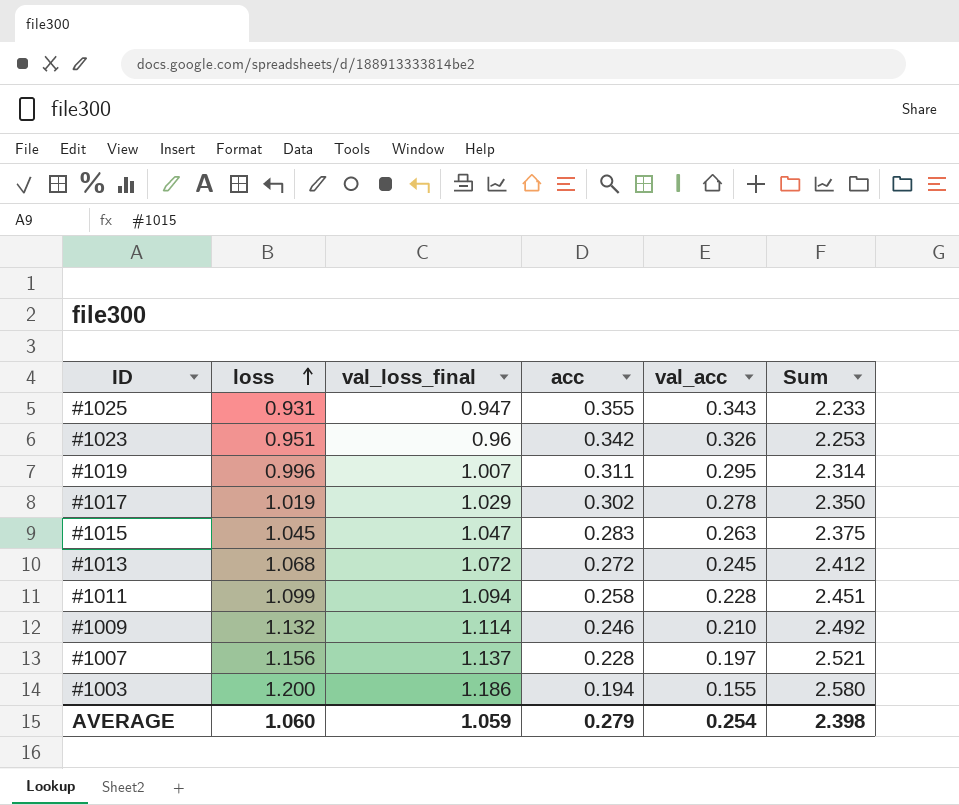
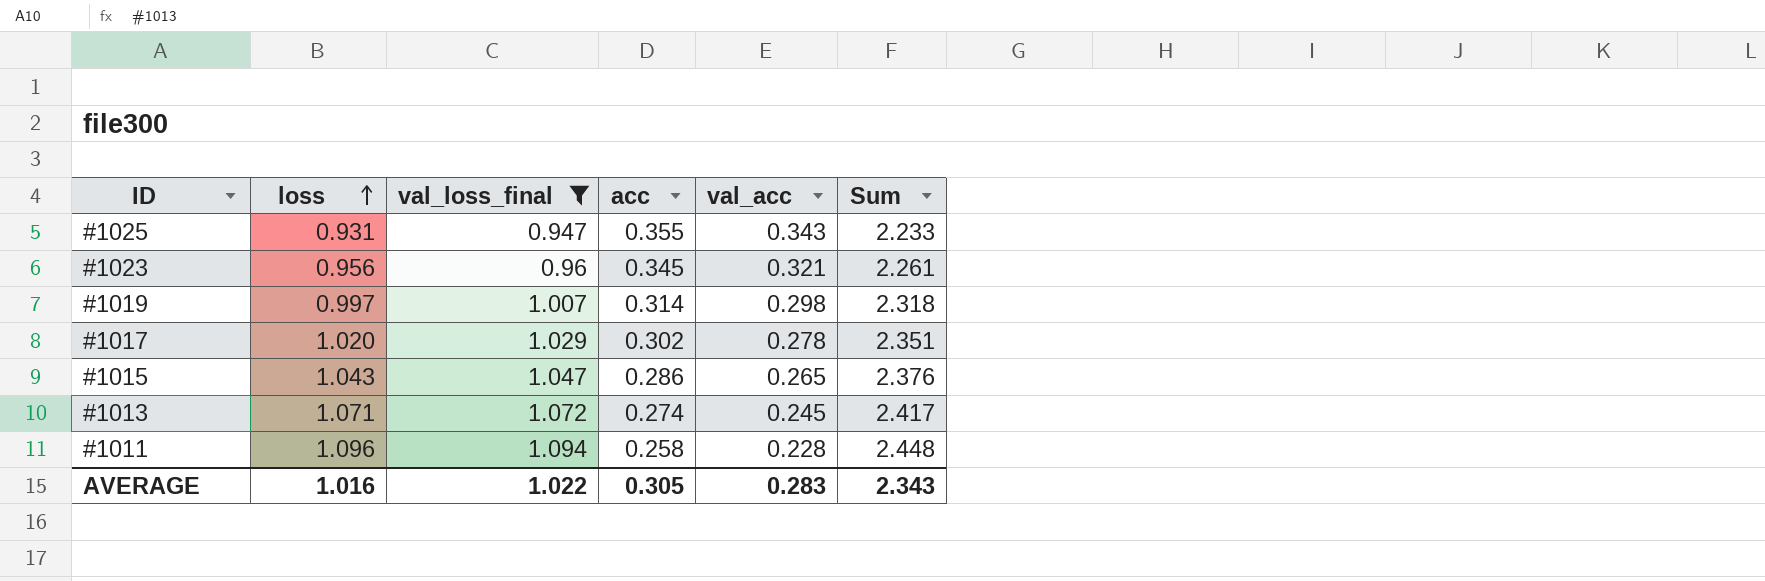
filter: none -> val_loss_final <= 1.094
#1023 | loss: 0.951 -> 0.956
#1023 | acc: 0.342 -> 0.345
#1023 | val_acc: 0.326 -> 0.321
#1023 | Sum: 2.253 -> 2.261
#1019 | loss: 0.996 -> 0.997
#1019 | acc: 0.311 -> 0.314
#1019 | val_acc: 0.295 -> 0.298
#1019 | Sum: 2.314 -> 2.318
#1017 | loss: 1.019 -> 1.020
#1017 | Sum: 2.350 -> 2.351
#1015 | loss: 1.045 -> 1.043
#1015 | acc: 0.283 -> 0.286
#1015 | val_acc: 0.263 -> 0.265
#1015 | Sum: 2.375 -> 2.376
#1013 | loss: 1.068 -> 1.071
#1013 | acc: 0.272 -> 0.274
#1013 | Sum: 2.412 -> 2.417
#1011 | loss: 1.099 -> 1.096
#1011 | Sum: 2.451 -> 2.448
AVERAGE | loss: 1.060 -> 1.016
AVERAGE | val_loss_final: 1.059 -> 1.022
AVERAGE | acc: 0.279 -> 0.305
AVERAGE | val_acc: 0.254 -> 0.283
AVERAGE | Sum: 2.398 -> 2.343

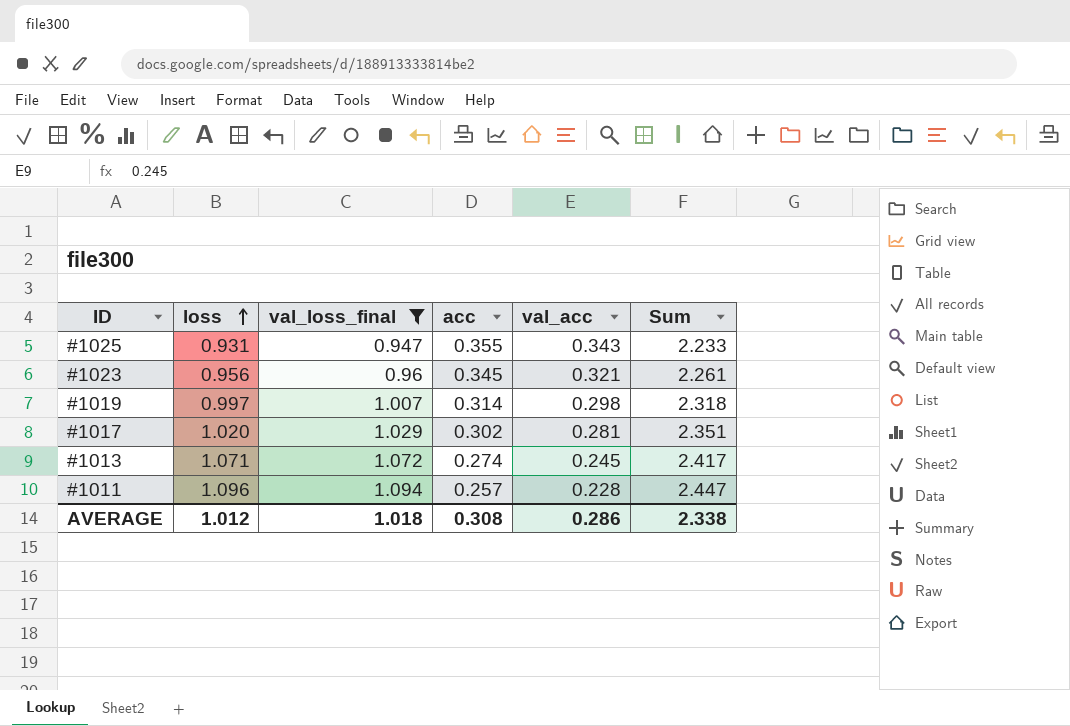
row #1015: 1.043 | 1.047 | 0.286 | 0.265 | 2.376 -> none
#1017 | val_acc: 0.278 -> 0.281
#1011 | acc: 0.258 -> 0.257
#1011 | Sum: 2.448 -> 2.447
AVERAGE | loss: 1.016 -> 1.012
AVERAGE | val_loss_final: 1.022 -> 1.018
AVERAGE | acc: 0.305 -> 0.308
AVERAGE | val_acc: 0.283 -> 0.286
AVERAGE | Sum: 2.343 -> 2.338

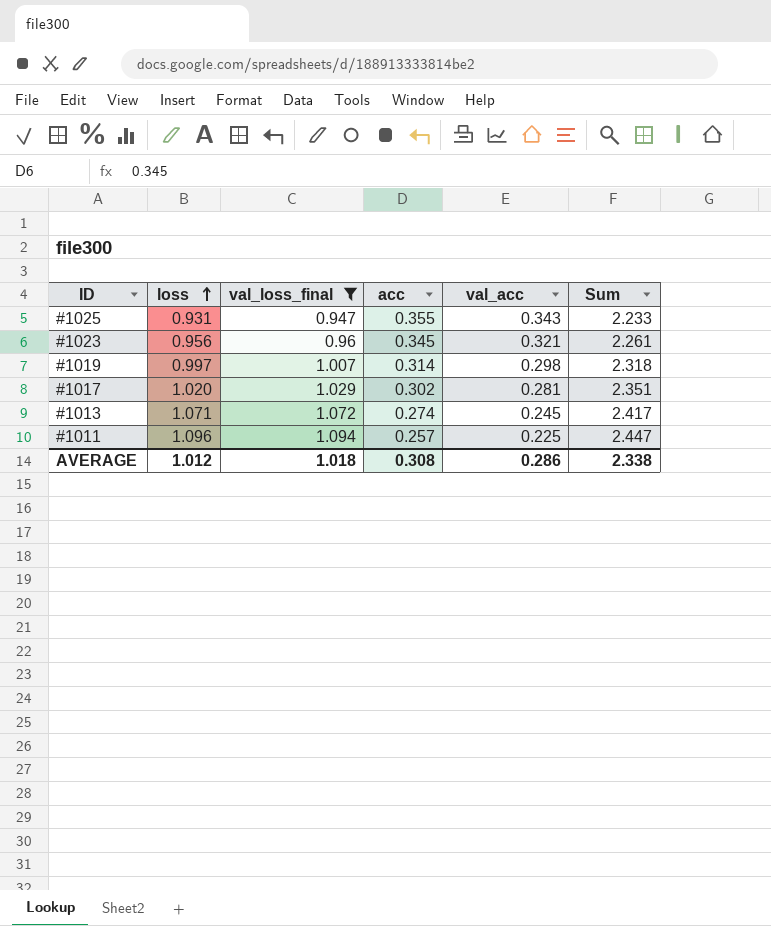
#1011 | val_acc: 0.228 -> 0.225

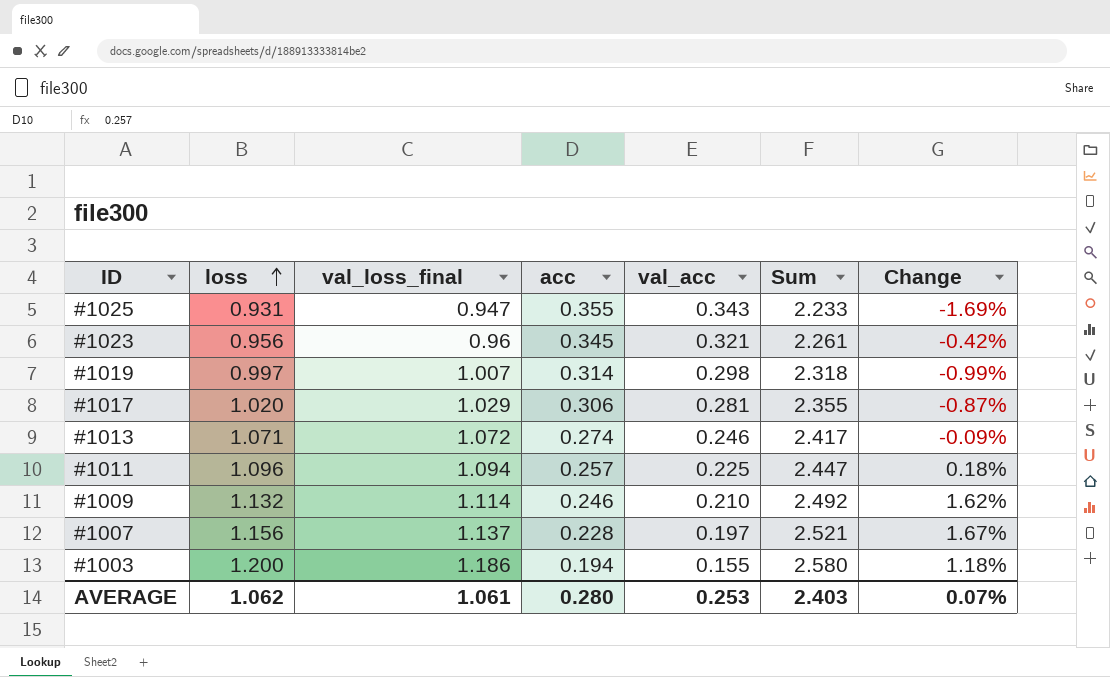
filter: val_loss_final <= 1.094 -> none
column Change | formula: none -> ([loss] - [val_loss_final]) / [val_loss_final]
#1017 | acc: 0.302 -> 0.306
#1017 | Sum: 2.351 -> 2.355
#1013 | val_acc: 0.245 -> 0.246
AVERAGE | loss: 1.012 -> 1.062
AVERAGE | val_loss_final: 1.018 -> 1.061
AVERAGE | acc: 0.308 -> 0.280
AVERAGE | val_acc: 0.286 -> 0.253
AVERAGE | Sum: 2.338 -> 2.403

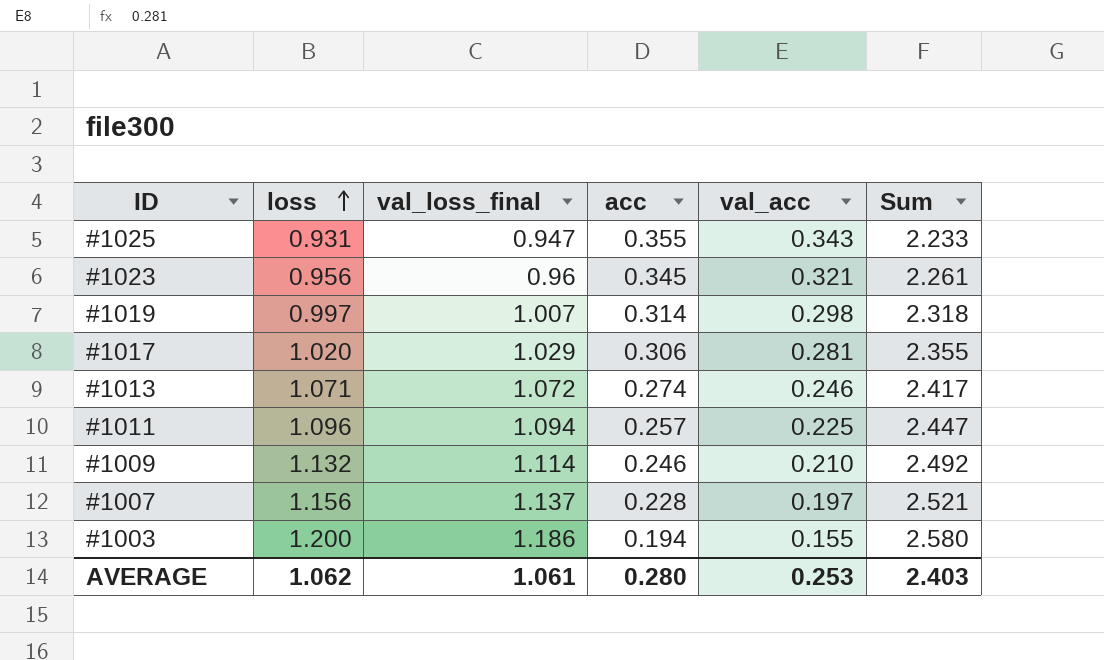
column Change | formula: ([loss] - [val_loss_final]) / [val_loss_final] -> none

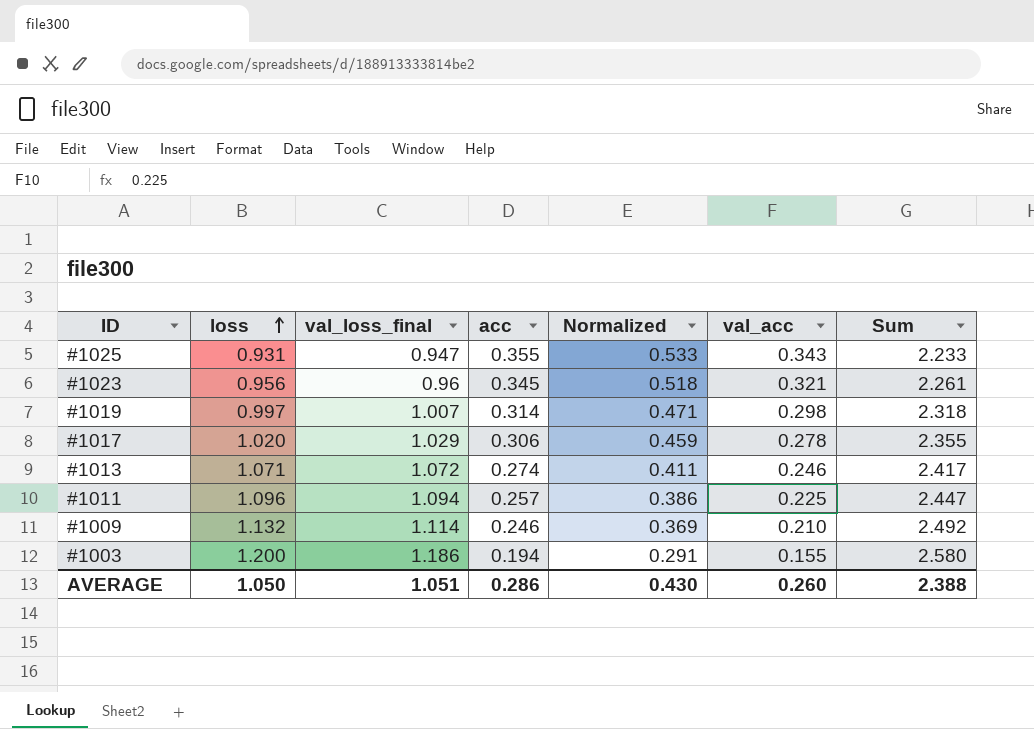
column Normalized | formula: none -> [acc] * 1.5
row #1007: 1.156 | 1.137 | 0.228 | 0.197 | 2.521 -> none
#1017 | val_acc: 0.281 -> 0.278
AVERAGE | loss: 1.062 -> 1.050
AVERAGE | val_loss_final: 1.061 -> 1.051
AVERAGE | acc: 0.280 -> 0.286
AVERAGE | val_acc: 0.253 -> 0.260
AVERAGE | Sum: 2.403 -> 2.388

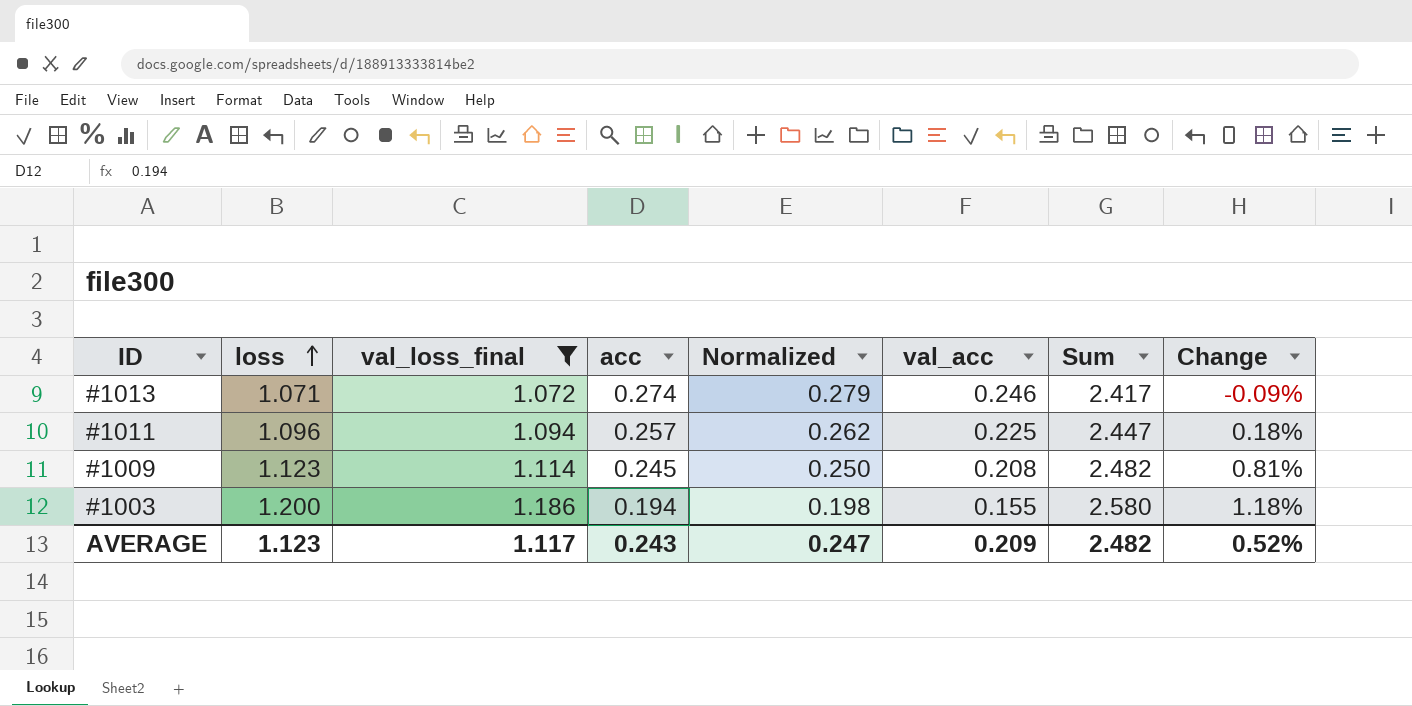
filter: none -> val_loss_final >= 1.072
column Normalized | formula: [acc] * 1.5 -> [acc] * 1.02
column Change | formula: none -> ([loss] - [val_loss_final]) / [val_loss_final]
#1009 | loss: 1.132 -> 1.123
#1009 | acc: 0.246 -> 0.245
#1009 | val_acc: 0.210 -> 0.208
#1009 | Sum: 2.492 -> 2.482
AVERAGE | loss: 1.050 -> 1.123
AVERAGE | val_loss_final: 1.051 -> 1.117
AVERAGE | acc: 0.286 -> 0.243
AVERAGE | Normalized: 0.430 -> 0.247
AVERAGE | val_acc: 0.260 -> 0.209
AVERAGE | Sum: 2.388 -> 2.482

